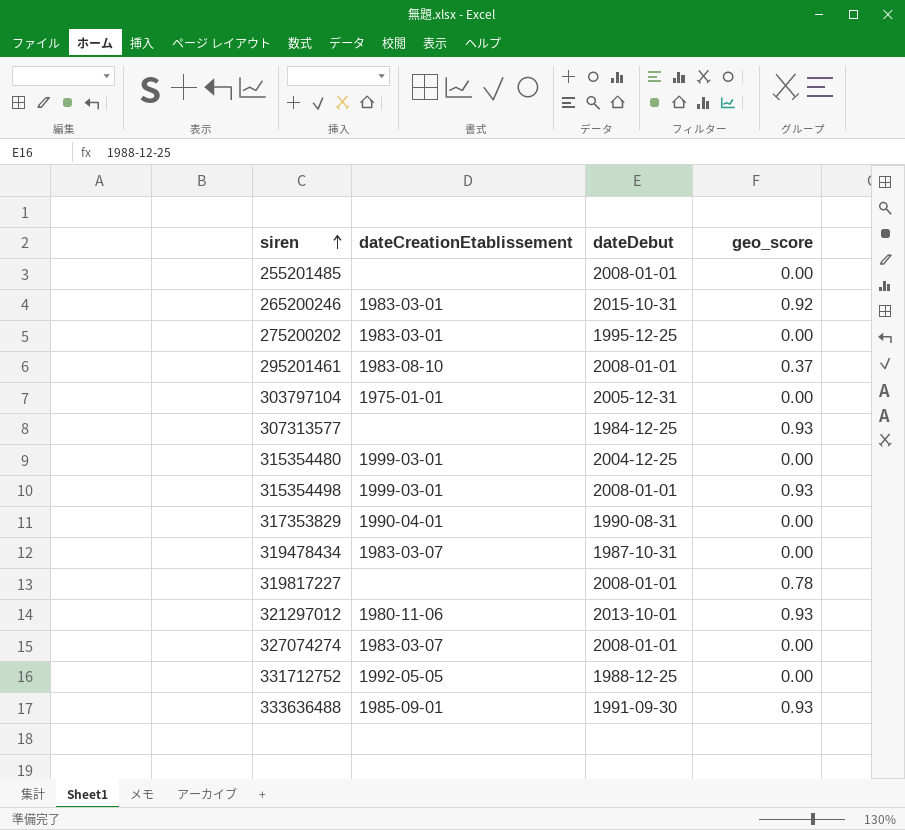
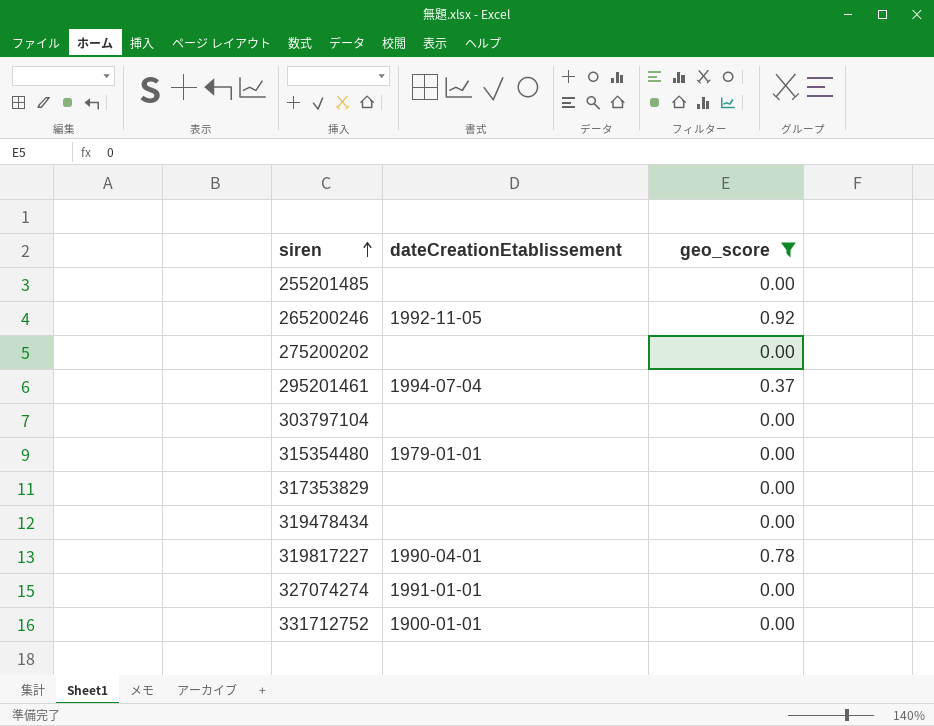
filter: none -> geo_score != 0.93
column dateDebut | position: 3 -> none
265200246 | dateCreationEtablissement: 1983-03-01 -> 1992-11-05
275200202 | dateCreationEtablissement: 1983-03-01 -> none
295201461 | dateCreationEtablissement: 1983-08-10 -> 1994-07-04
303797104 | dateCreationEtablissement: 1975-01-01 -> none
315354480 | dateCreationEtablissement: 1999-03-01 -> 1979-01-01
317353829 | dateCreationEtablissement: 1990-04-01 -> none
319478434 | dateCreationEtablissement: 1983-03-07 -> none
319817227 | dateCreationEtablissement: none -> 1990-04-01
327074274 | dateCreationEtablissement: 1983-03-07 -> 1991-01-01
331712752 | dateCreationEtablissement: 1992-05-05 -> 1900-01-01

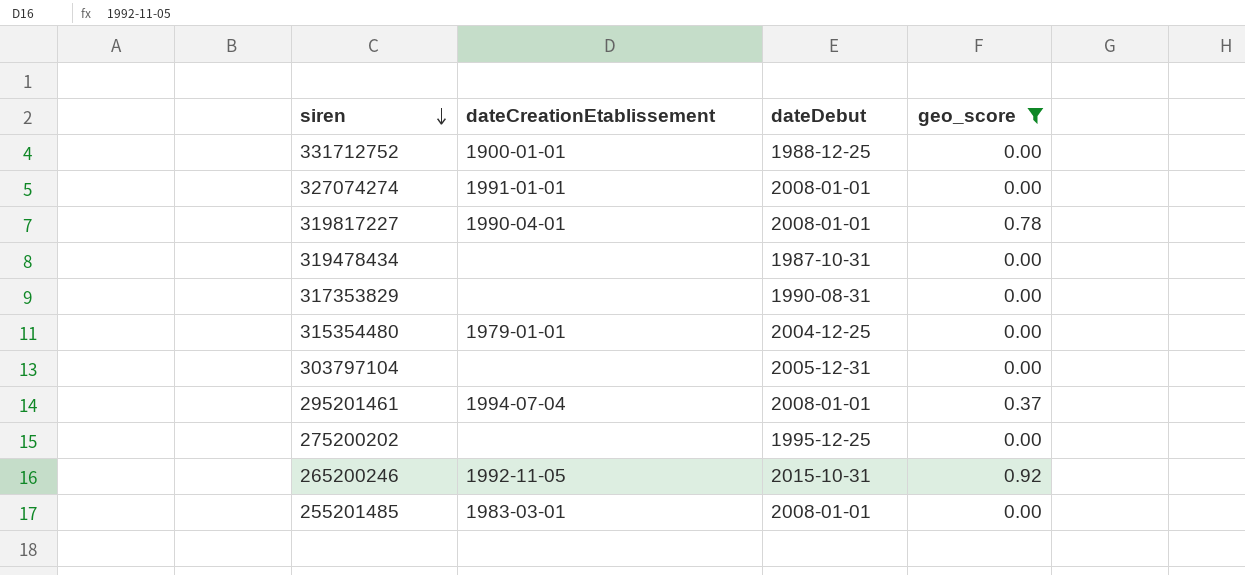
row order: siren ascending -> siren descending
column dateDebut | position: none -> 3
255201485 | dateCreationEtablissement: none -> 1983-03-01

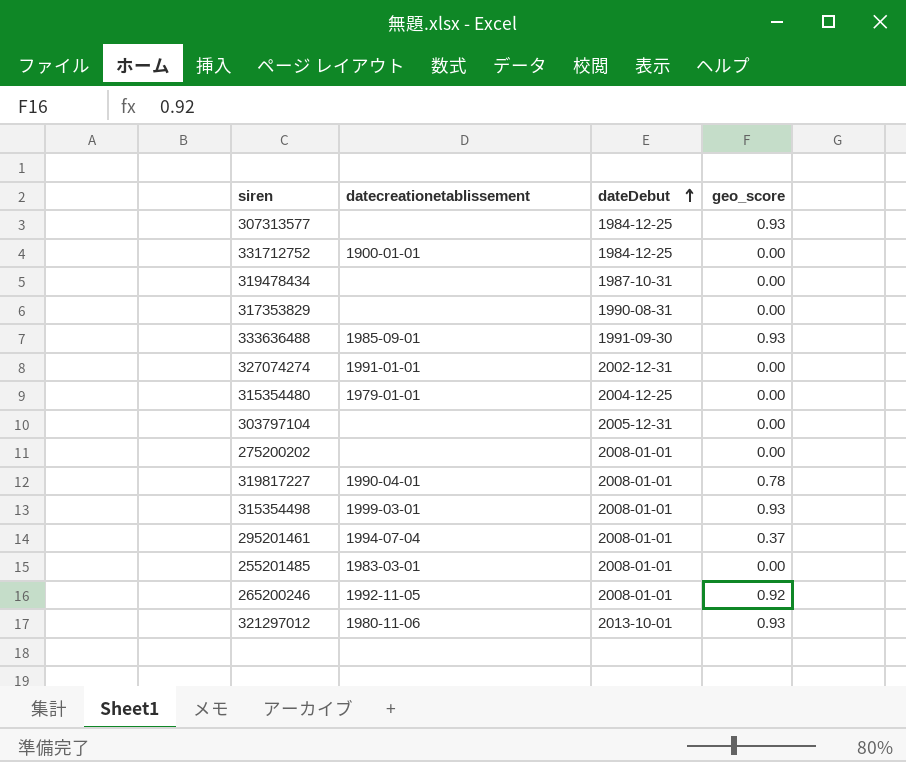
filter: geo_score != 0.93 -> none
row order: siren descending -> dateDebut ascending
column name: dateCreationEtablissement -> datecreationetablissement
331712752 | dateDebut: 1988-12-25 -> 1984-12-25
327074274 | dateDebut: 2008-01-01 -> 2002-12-31
275200202 | dateDebut: 1995-12-25 -> 2008-01-01
265200246 | dateDebut: 2015-10-31 -> 2008-01-01

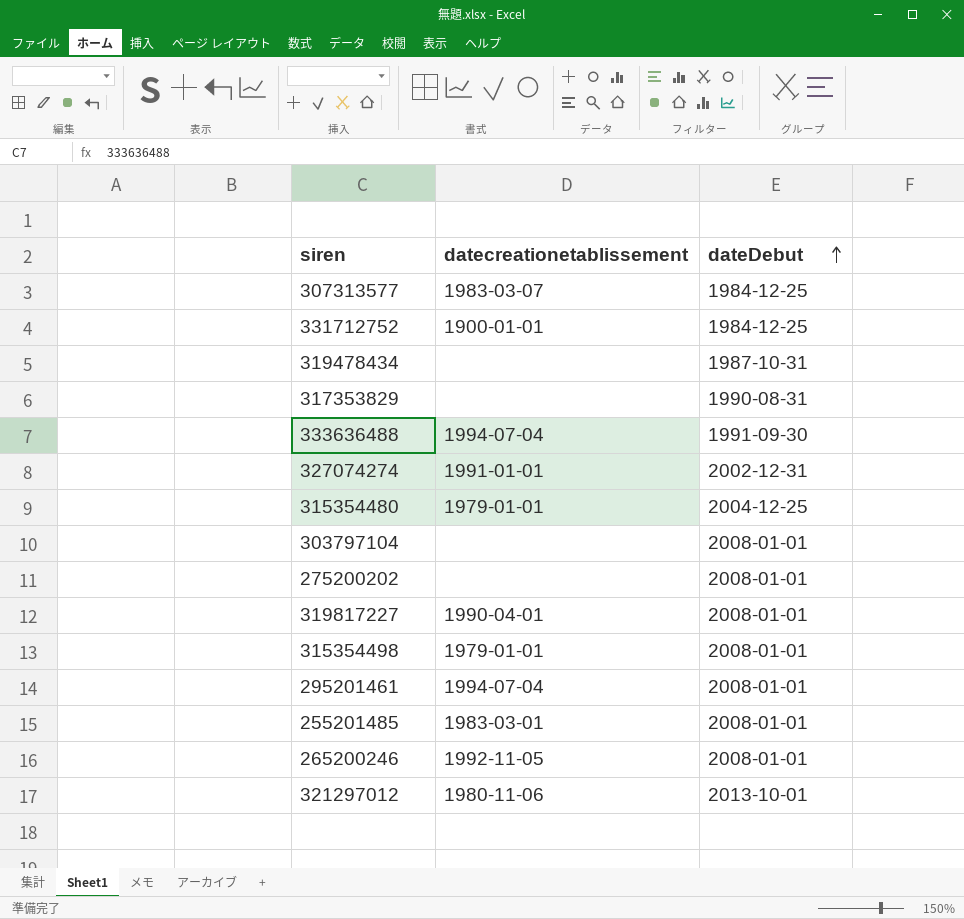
column geo_score | position: 4 -> none
307313577 | datecreationetablissement: none -> 1983-03-07
333636488 | datecreationetablissement: 1985-09-01 -> 1994-07-04
303797104 | dateDebut: 2005-12-31 -> 2008-01-01
315354498 | datecreationetablissement: 1999-03-01 -> 1979-01-01

